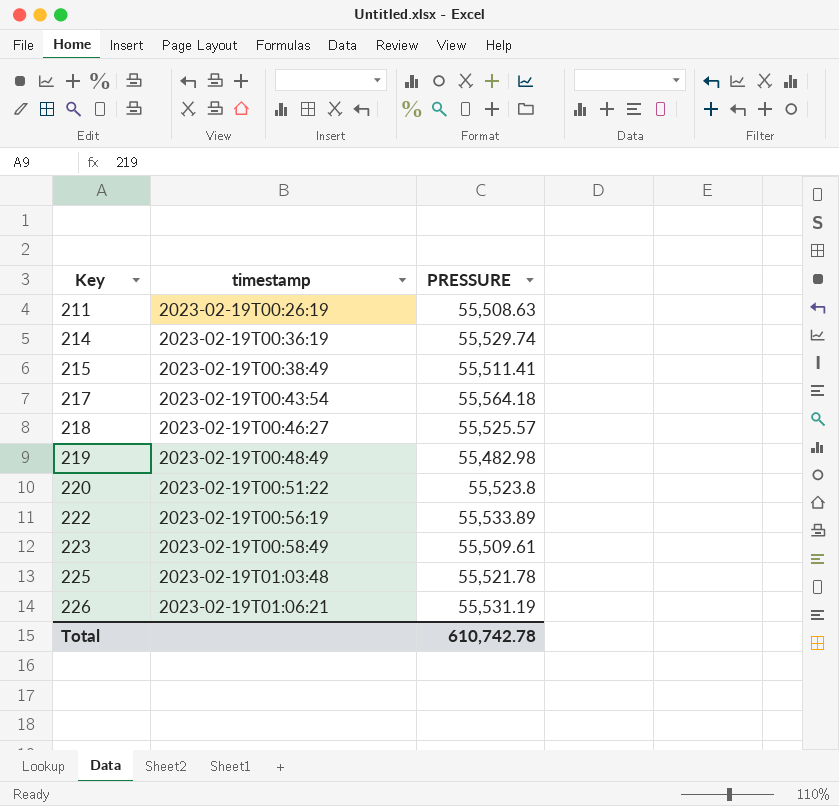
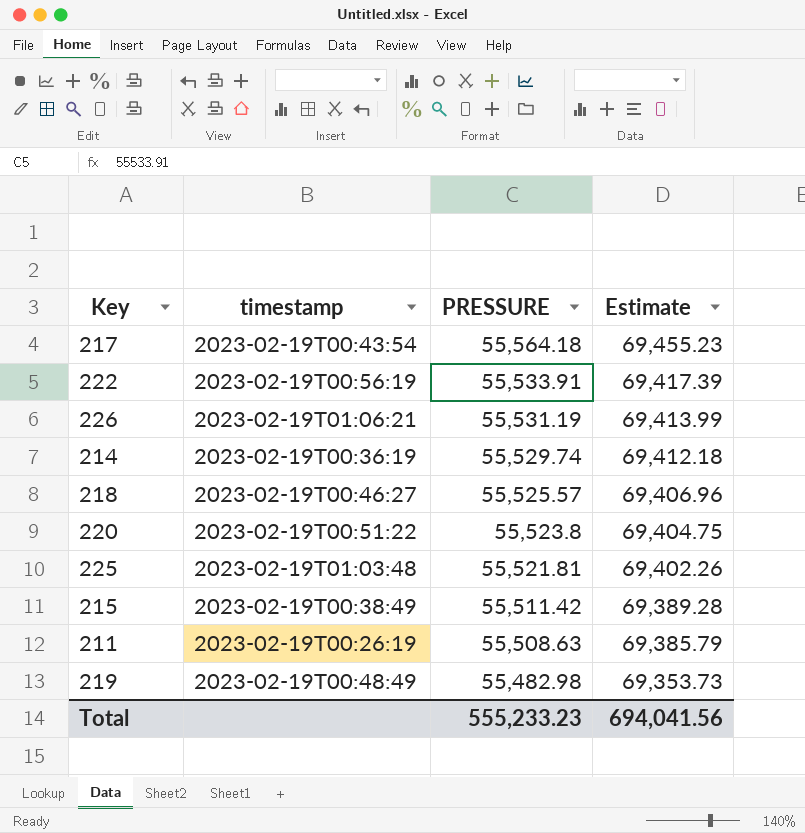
row order: Key ascending -> PRESSURE descending
column Estimate | formula: none -> [PRESSURE] * 1.25
row 223: 2023-02-19T00:58:49 | 55,509.61 -> none
222 | PRESSURE: 55,533.89 -> 55,533.91
225 | PRESSURE: 55,521.78 -> 55,521.81
215 | PRESSURE: 55,511.41 -> 55,511.42
Total | PRESSURE: 610,742.78 -> 555,233.23

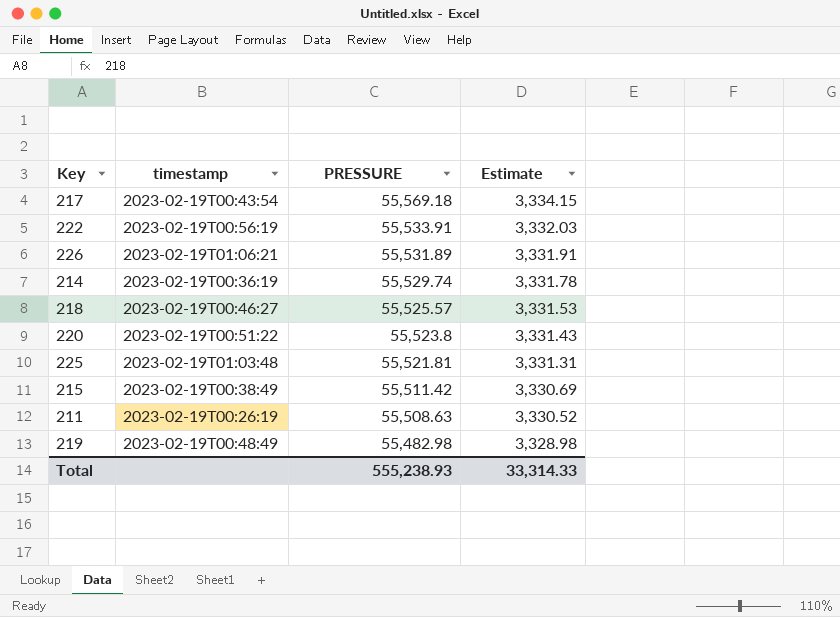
column Estimate | formula: [PRESSURE] * 1.25 -> [PRESSURE] * 0.06
217 | PRESSURE: 55,564.18 -> 55,569.18
226 | PRESSURE: 55,531.19 -> 55,531.89
Total | PRESSURE: 555,233.23 -> 555,238.93
Total | Estimate: 694,041.56 -> 33,314.33

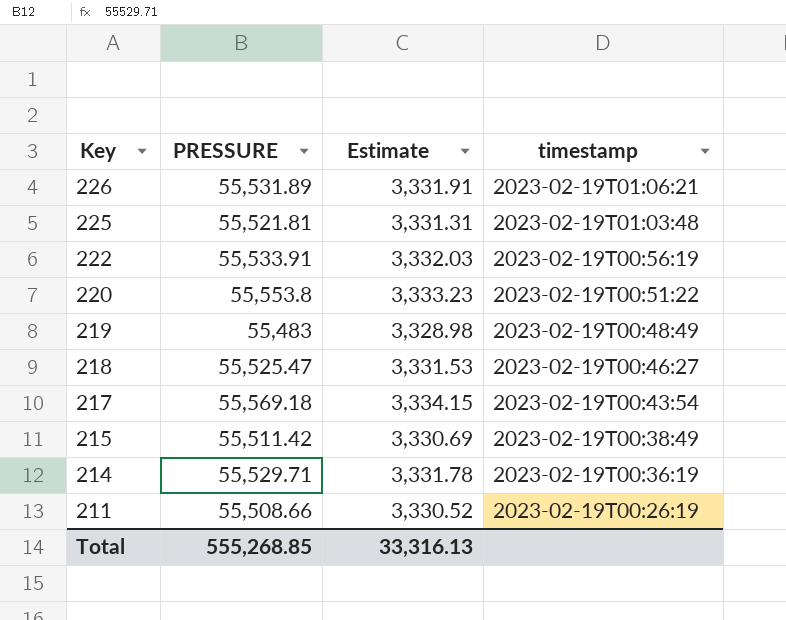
row order: PRESSURE descending -> Key descending
column timestamp | position: 2 -> 4
220 | PRESSURE: 55,523.8 -> 55,553.8
220 | Estimate: 3,331.43 -> 3,333.23
219 | PRESSURE: 55,482.98 -> 55,483
218 | PRESSURE: 55,525.57 -> 55,525.47
214 | PRESSURE: 55,529.74 -> 55,529.71
211 | PRESSURE: 55,508.63 -> 55,508.66
Total | PRESSURE: 555,238.93 -> 555,268.85
Total | Estimate: 33,314.33 -> 33,316.13

